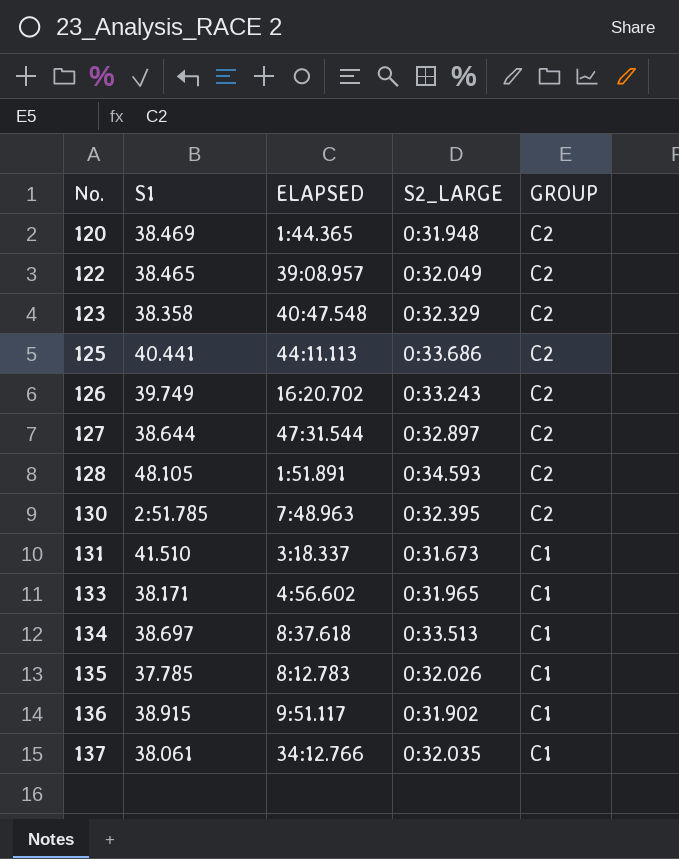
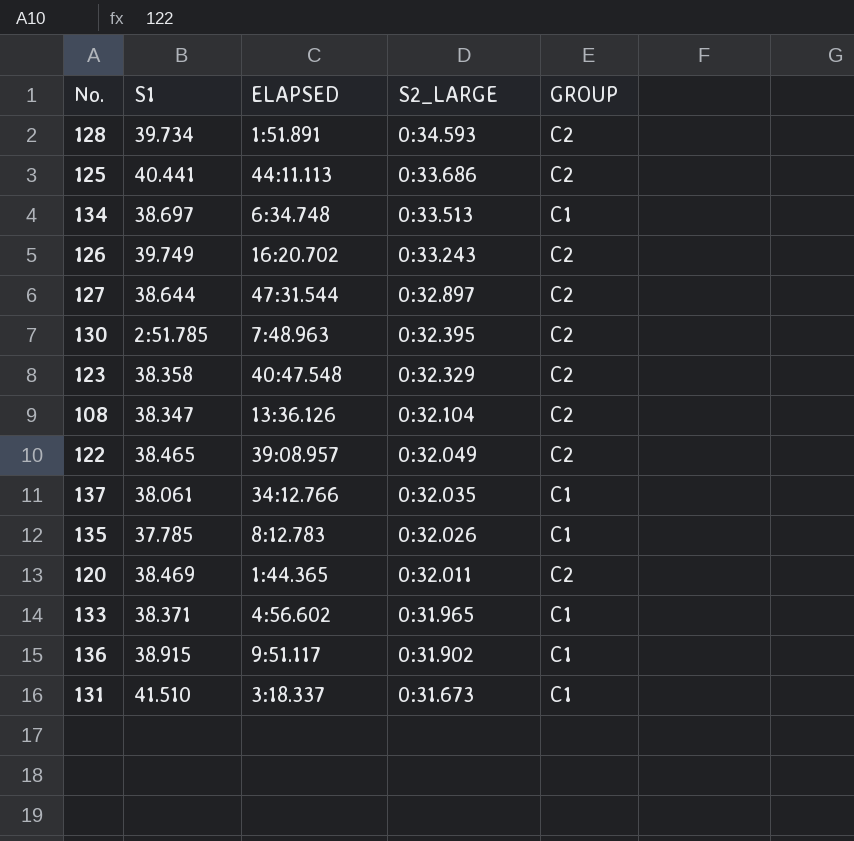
row order: No. ascending -> S2_LARGE descending
128 | S1: 48.105 -> 39.734
134 | ELAPSED: 8:37.618 -> 6:34.748
row 108: none -> 38.347 | 13:36.126 | 0:32.104 | C2
120 | S2_LARGE: 0:31.948 -> 0:32.011
133 | S1: 38.171 -> 38.371

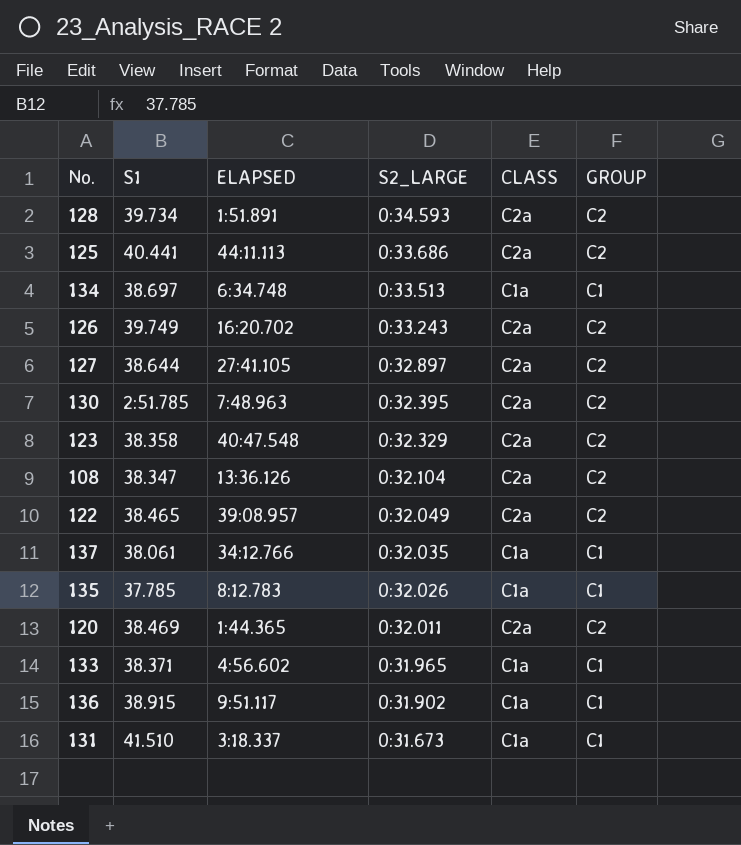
column CLASS | position: none -> 5
127 | ELAPSED: 47:31.544 -> 27:41.105

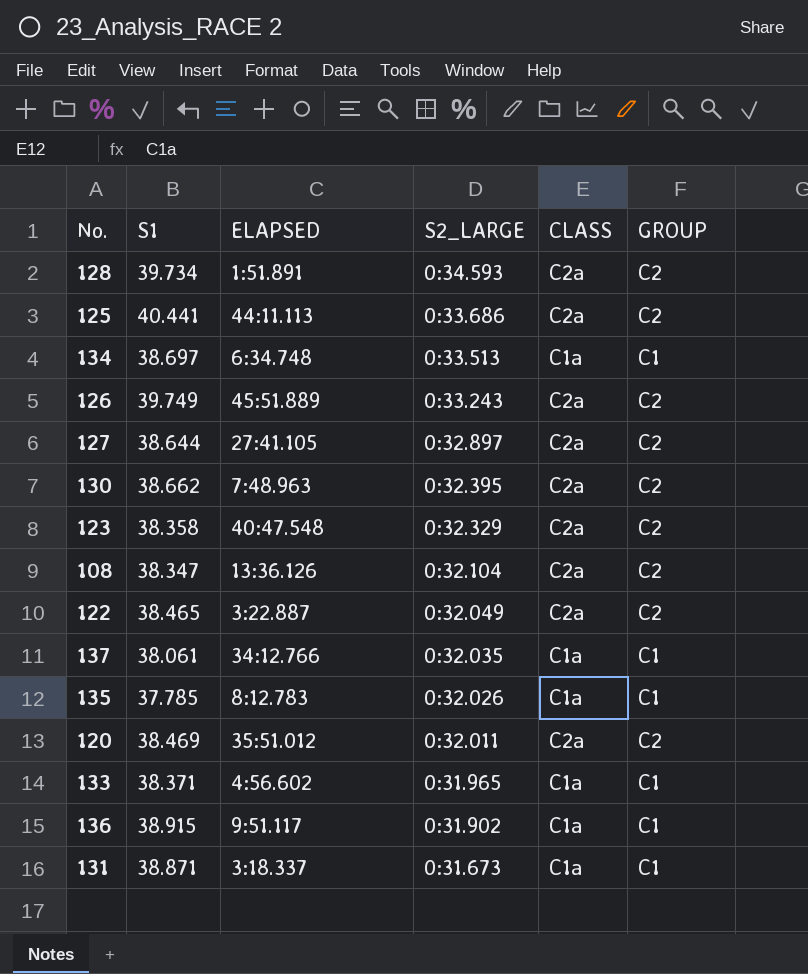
126 | ELAPSED: 16:20.702 -> 45:51.889
130 | S1: 2:51.785 -> 38.662
122 | ELAPSED: 39:08.957 -> 3:22.887
120 | ELAPSED: 1:44.365 -> 35:51.012
131 | S1: 41.510 -> 38.871

